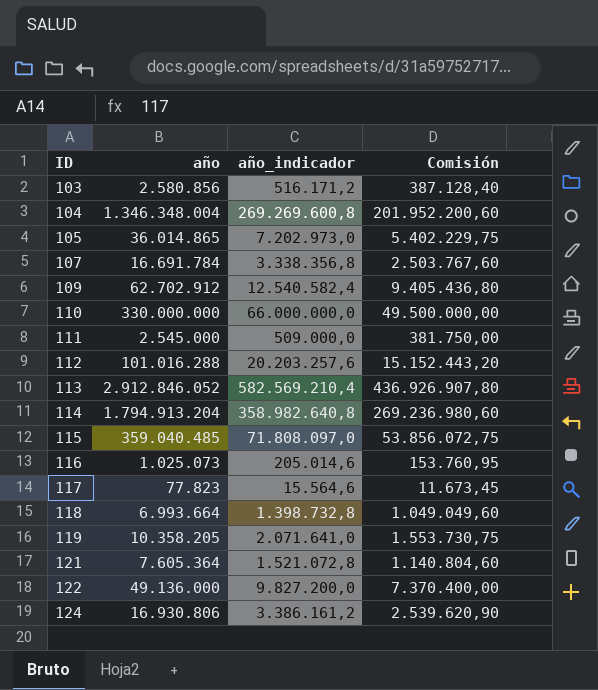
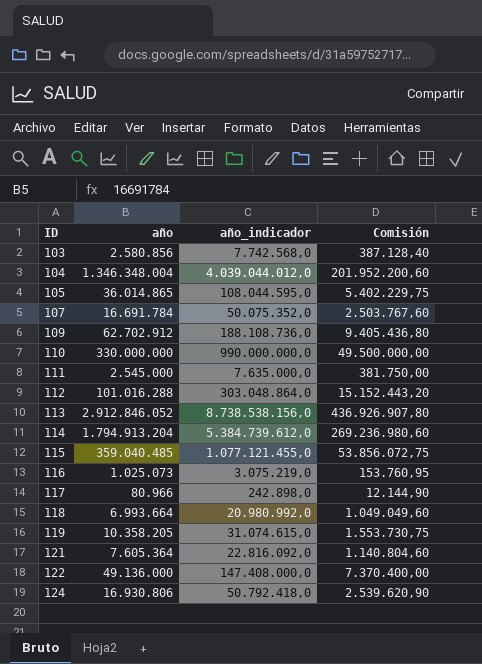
column año_indicador | formula: [año] * 0,2 -> [año] * 3
117 | año: 77.823 -> 80.966
117 | Comisión: 11.673,45 -> 12.144,90

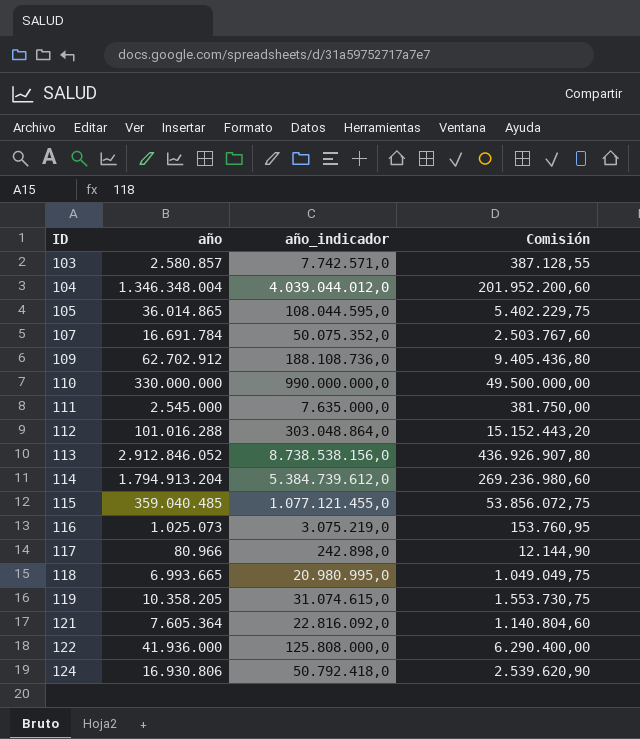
103 | año: 2.580.856 -> 2.580.857
103 | año_indicador: 7.742.568,0 -> 7.742.571,0
103 | Comisión: 387.128,40 -> 387.128,55
118 | año: 6.993.664 -> 6.993.665
118 | año_indicador: 20.980.992,0 -> 20.980.995,0
118 | Comisión: 1.049.049,60 -> 1.049.049,75
122 | año: 49.136.000 -> 41.936.000
122 | año_indicador: 147.408.000,0 -> 125.808.000,0
122 | Comisión: 7.370.400,00 -> 6.290.400,00

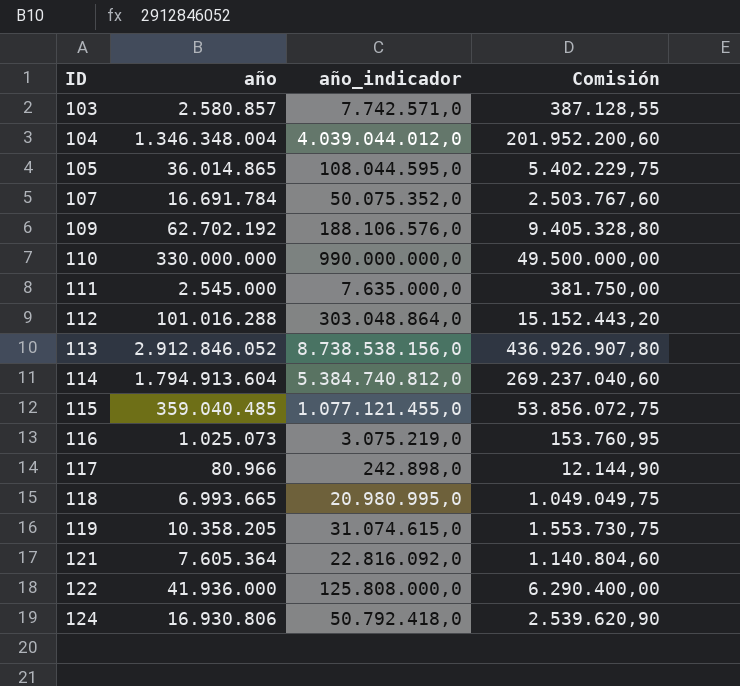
109 | año: 62.702.912 -> 62.702.192
109 | año_indicador: 188.108.736,0 -> 188.106.576,0
109 | Comisión: 9.405.436,80 -> 9.405.328,80
114 | año: 1.794.913.204 -> 1.794.913.604
114 | año_indicador: 5.384.739.612,0 -> 5.384.740.812,0
114 | Comisión: 269.236.980,60 -> 269.237.040,60

